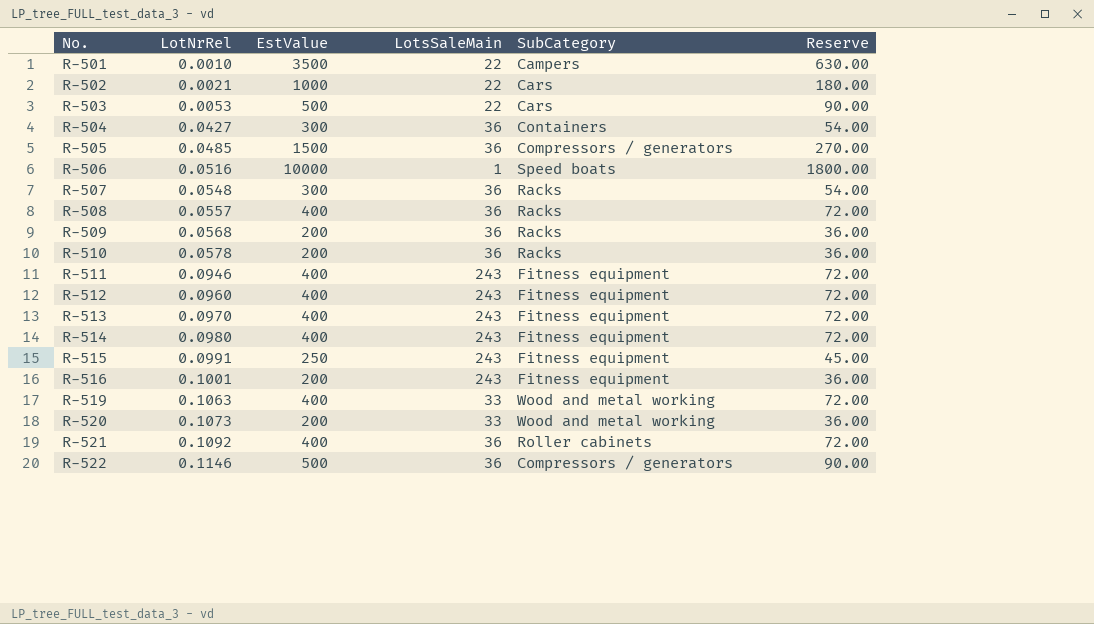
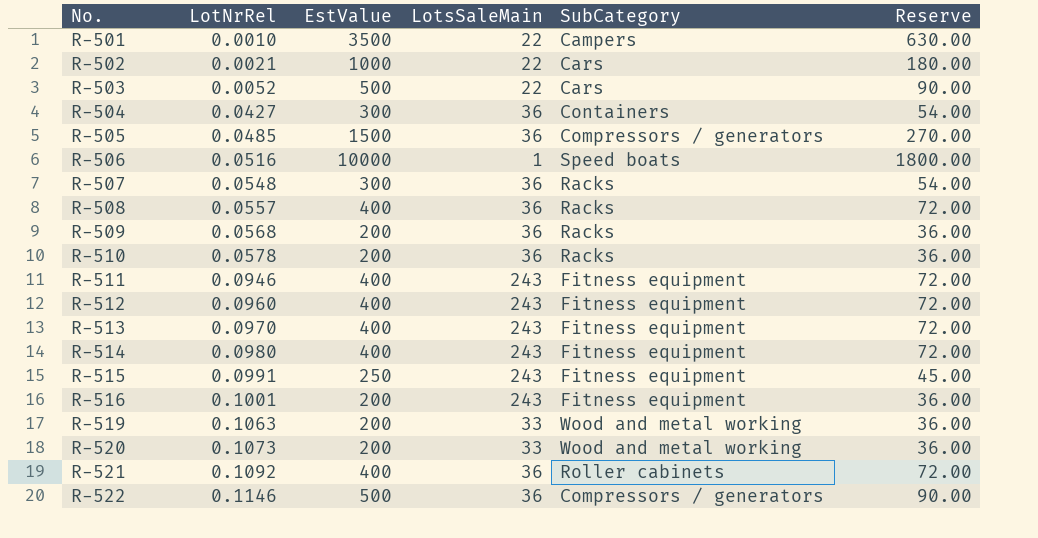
R-503 | LotNrRel: 0.0053 -> 0.0052
R-519 | EstValue: 400 -> 200
R-519 | Reserve: 72.00 -> 36.00

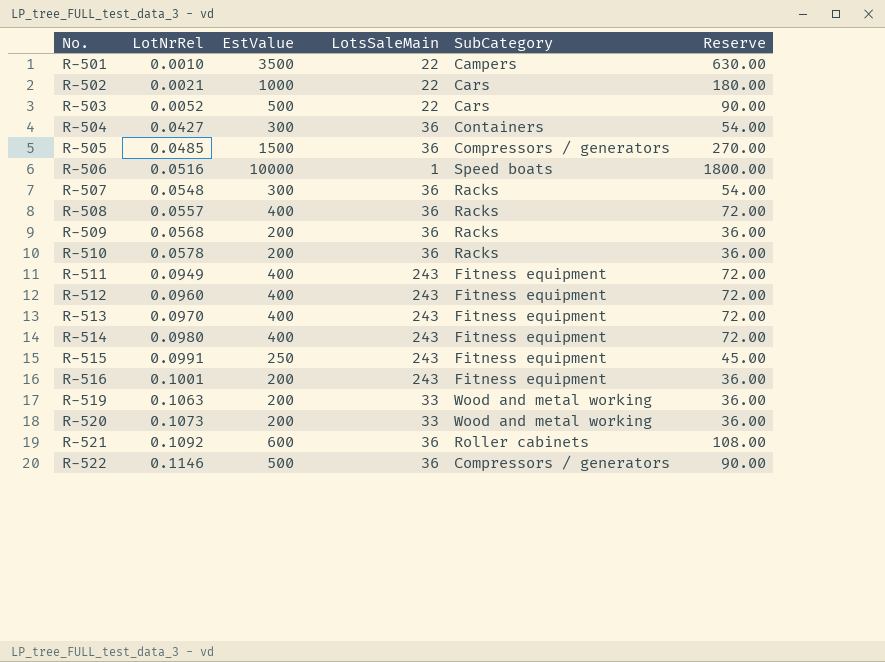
R-511 | LotNrRel: 0.0946 -> 0.0949
R-521 | EstValue: 400 -> 600
R-521 | Reserve: 72.00 -> 108.00

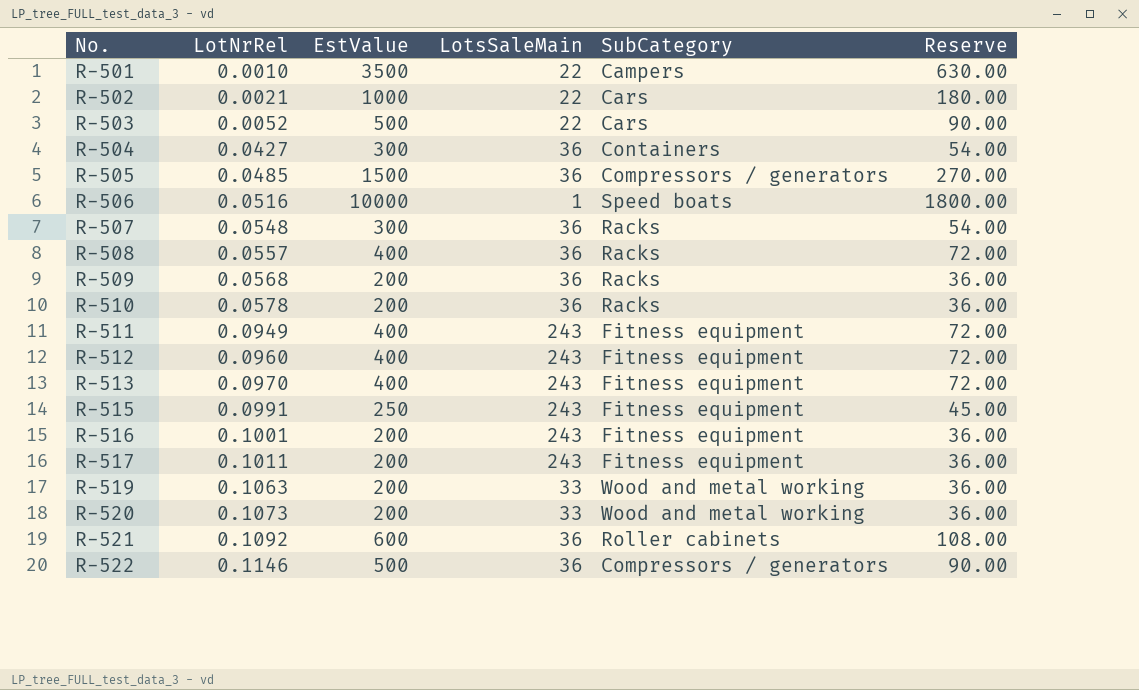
row R-514: 0.0980 | 400 | 243 | Fitness equipment | 72.00 -> none
row R-517: none -> 0.1011 | 200 | 243 | Fitness equipment | 36.00

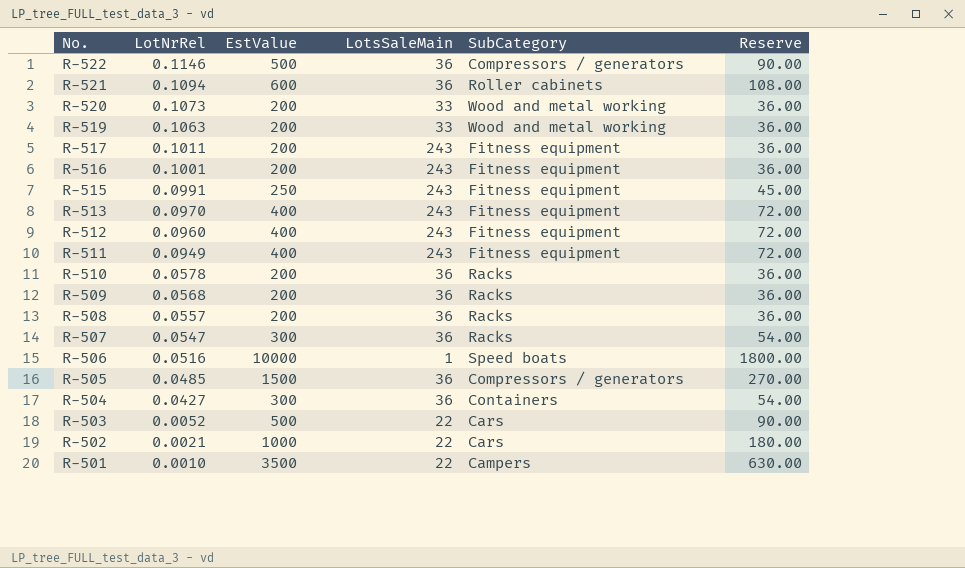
row order: No. ascending -> No. descending
R-521 | LotNrRel: 0.1092 -> 0.1094
R-508 | EstValue: 400 -> 200
R-508 | Reserve: 72.00 -> 36.00
R-507 | LotNrRel: 0.0548 -> 0.0547

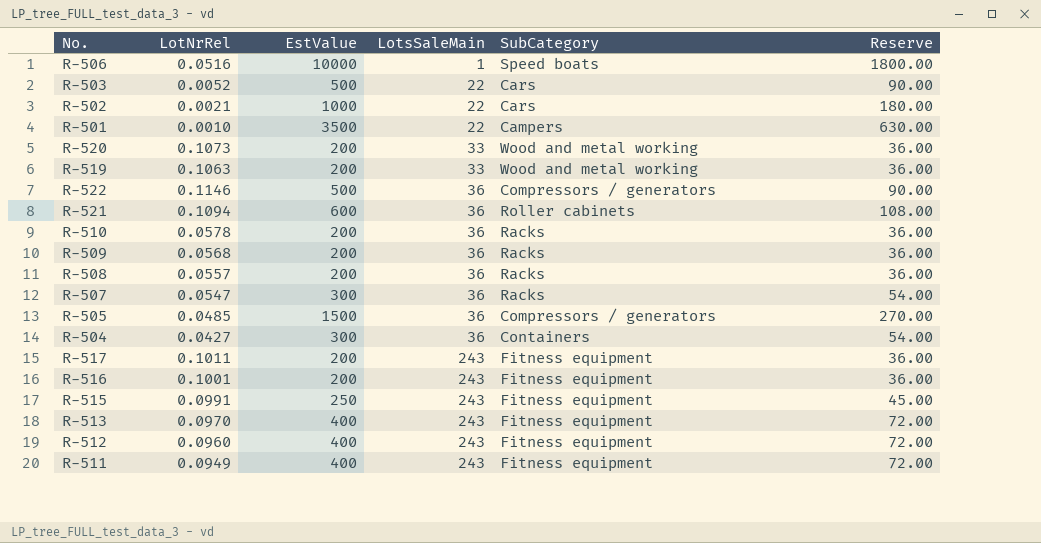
row order: No. descending -> LotsSaleMain ascending

